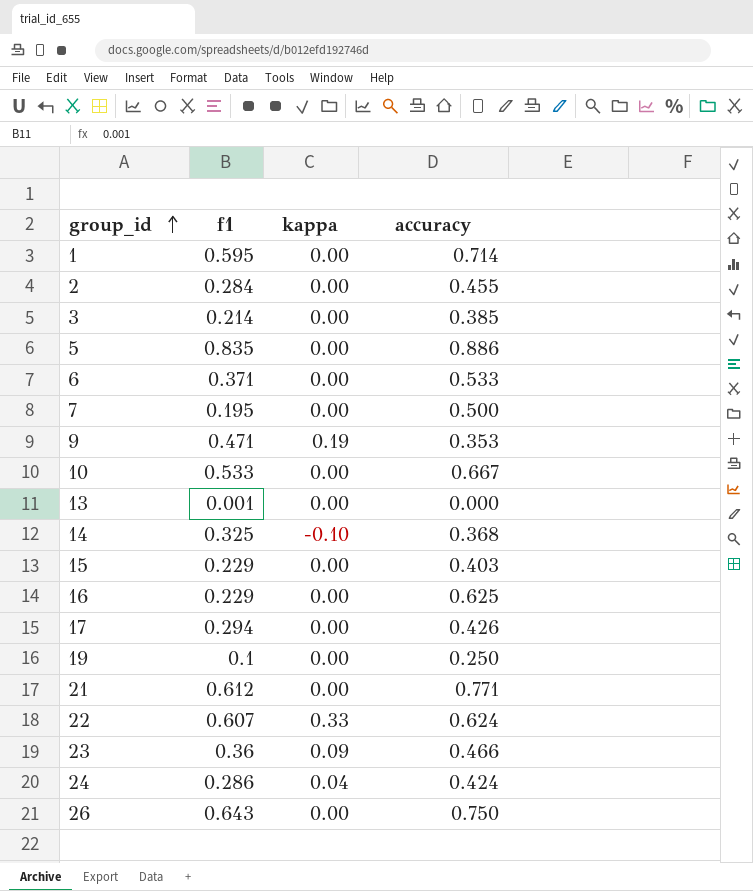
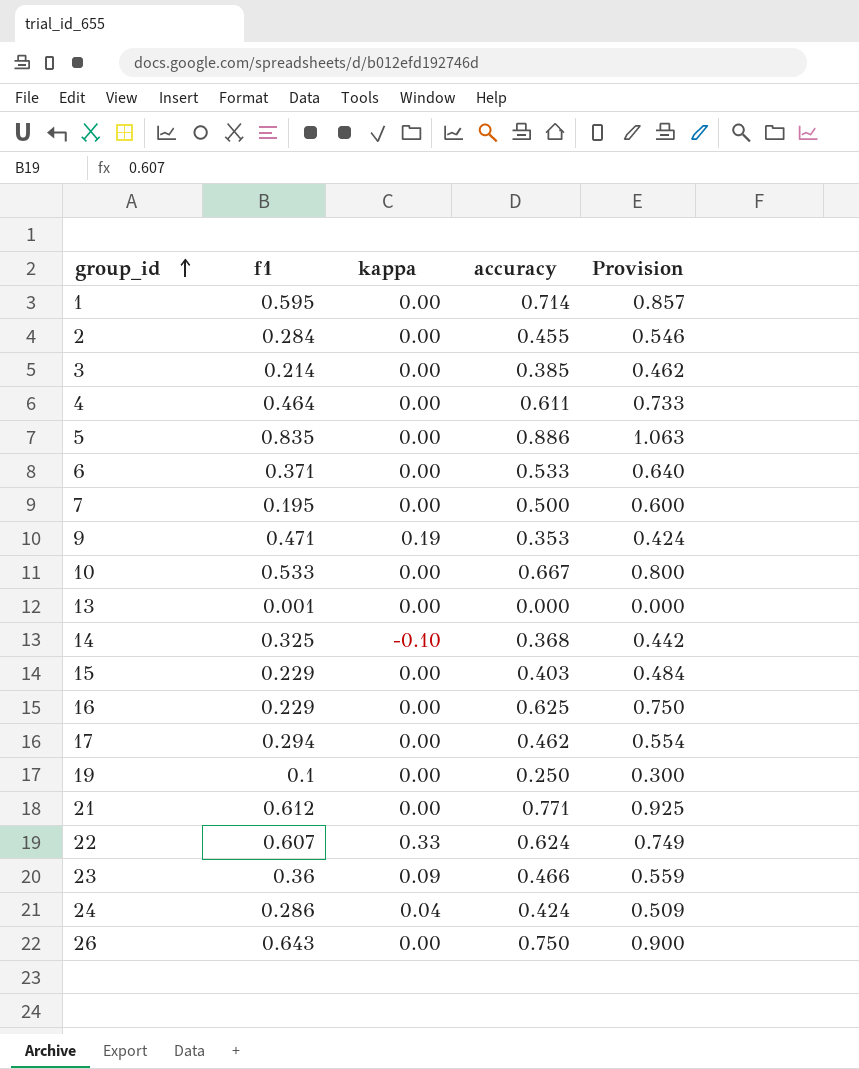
column Provision | formula: none -> [accuracy] * 1.2
row 4: none -> 0.464 | 0.00 | 0.611 | 0.733
17 | accuracy: 0.426 -> 0.462

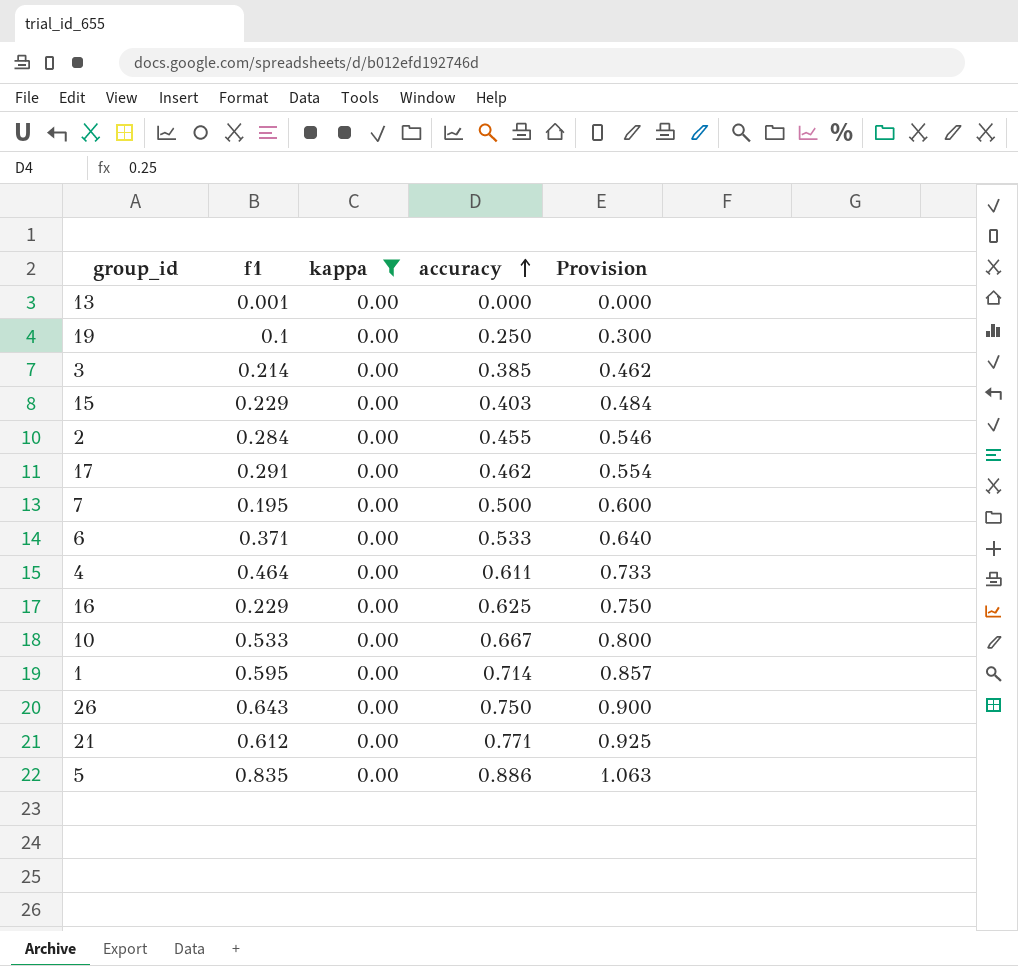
filter: none -> kappa = 0.00
row order: group_id ascending -> accuracy ascending
17 | f1: 0.294 -> 0.291

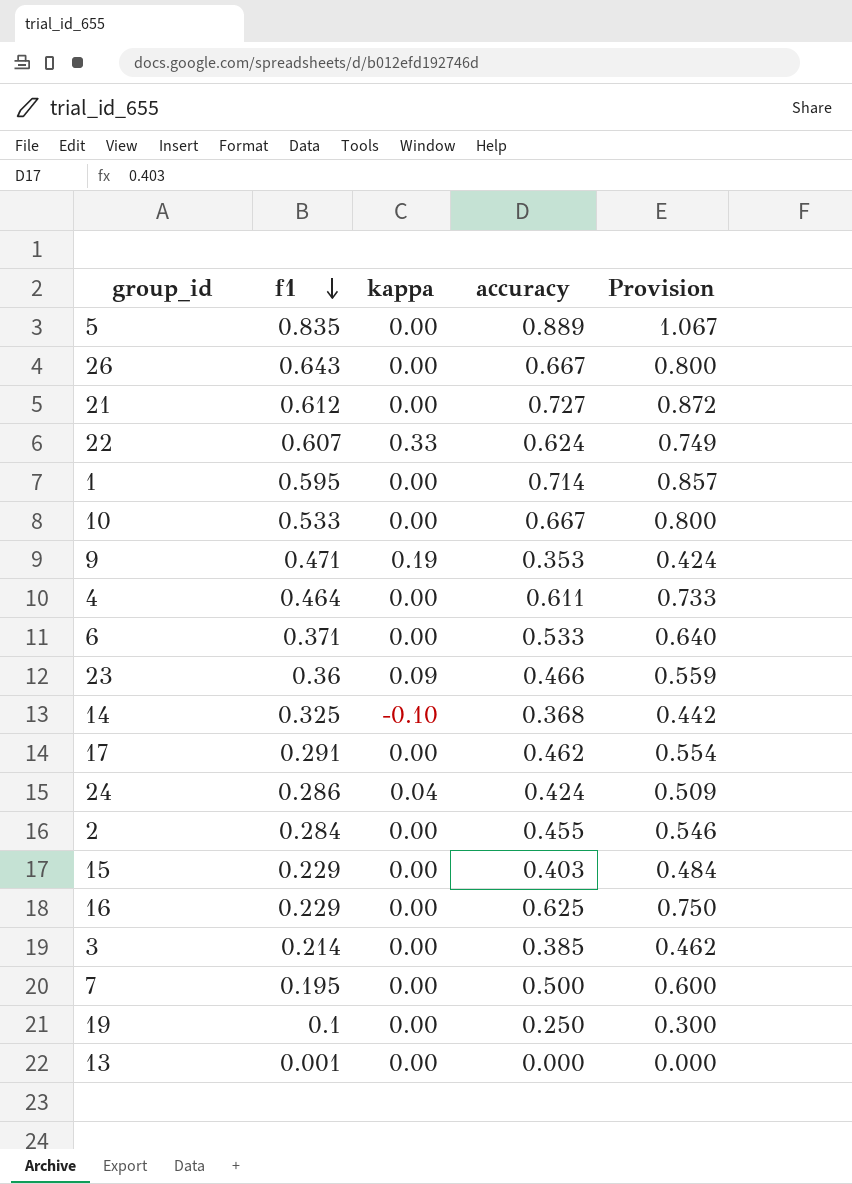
filter: kappa = 0.00 -> none
row order: accuracy ascending -> f1 descending
5 | accuracy: 0.886 -> 0.889
5 | Provision: 1.063 -> 1.067
26 | accuracy: 0.750 -> 0.667
26 | Provision: 0.900 -> 0.800
21 | accuracy: 0.771 -> 0.727
21 | Provision: 0.925 -> 0.872

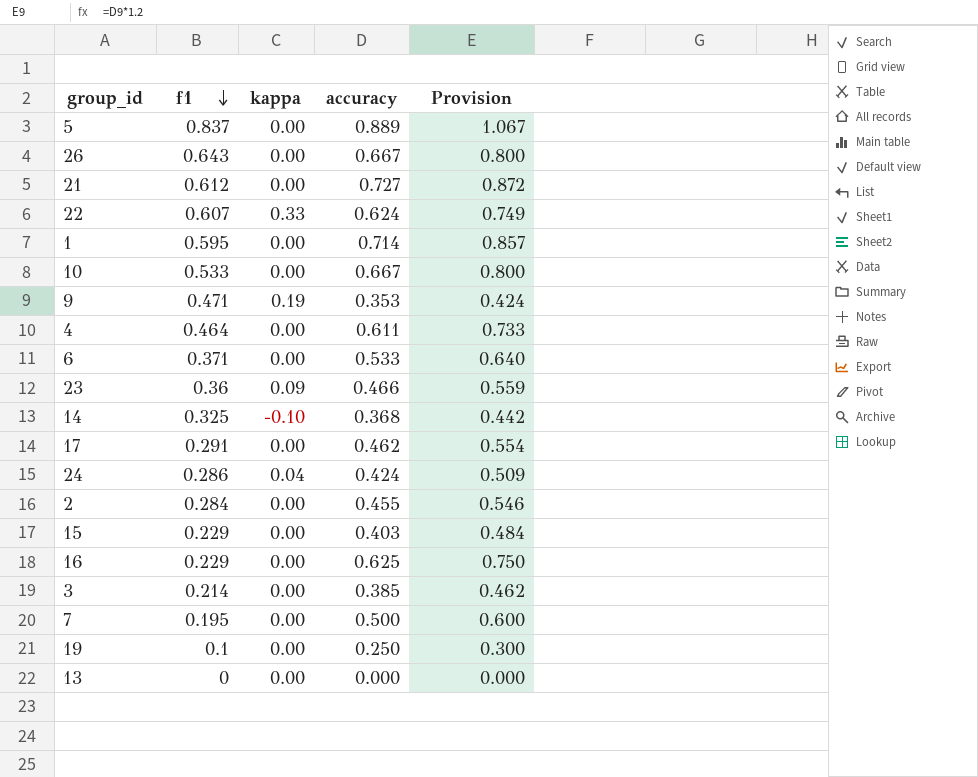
5 | f1: 0.835 -> 0.837
13 | f1: 0.001 -> 0

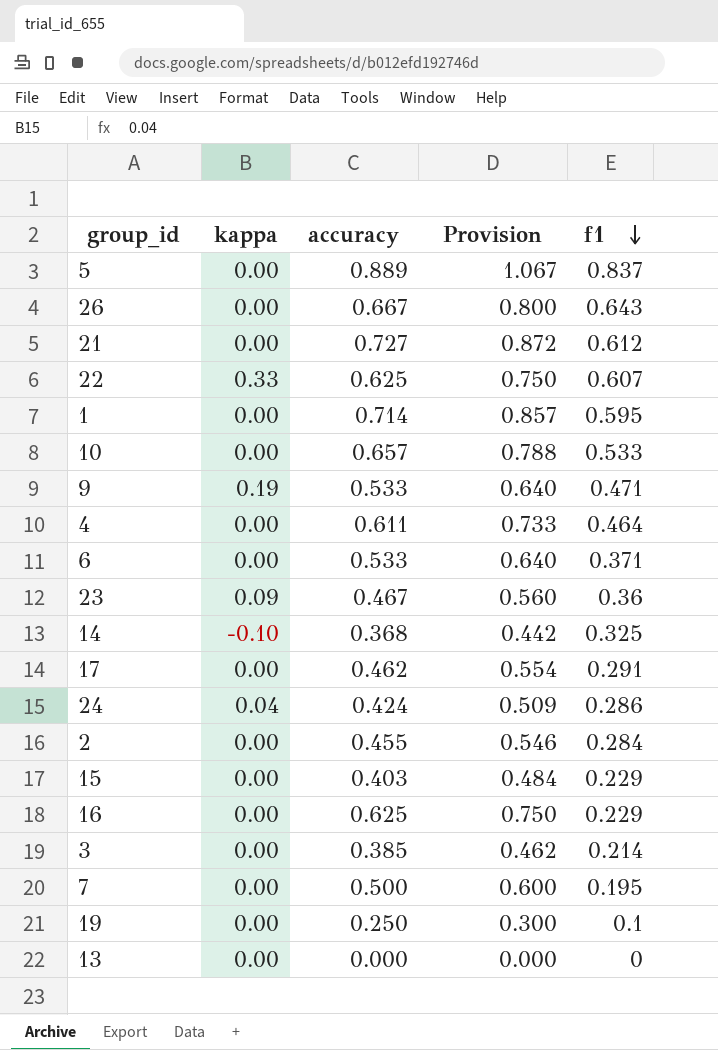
column f1 | position: 2 -> 5
22 | accuracy: 0.624 -> 0.625
22 | Provision: 0.749 -> 0.750
10 | accuracy: 0.667 -> 0.657
10 | Provision: 0.800 -> 0.788
9 | accuracy: 0.353 -> 0.533
9 | Provision: 0.424 -> 0.640
23 | accuracy: 0.466 -> 0.467
23 | Provision: 0.559 -> 0.560

